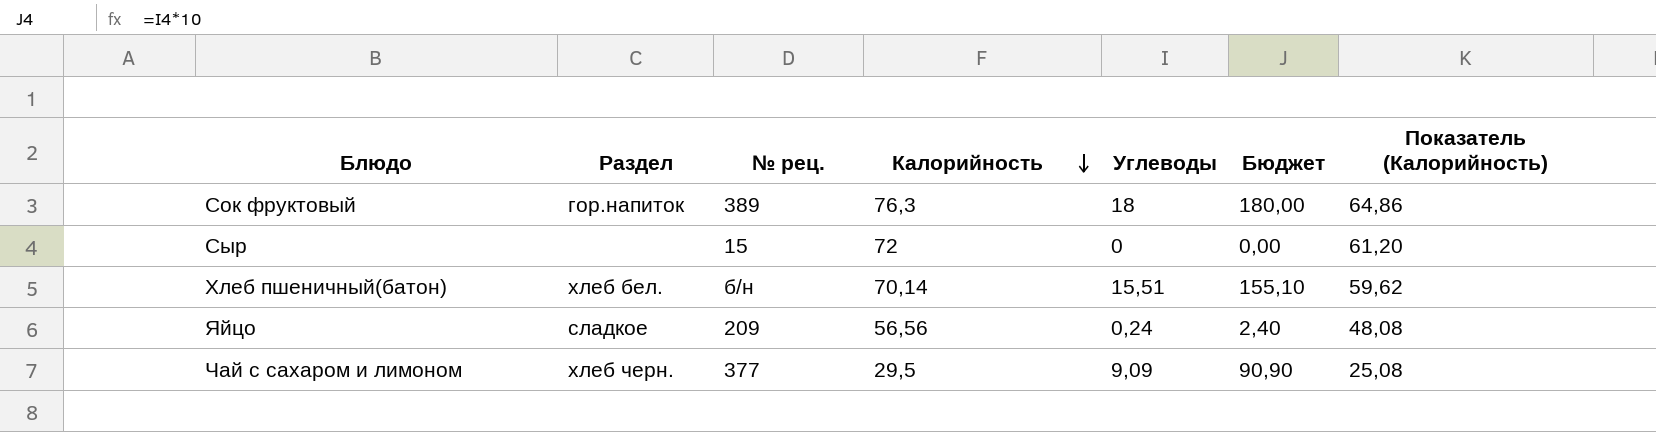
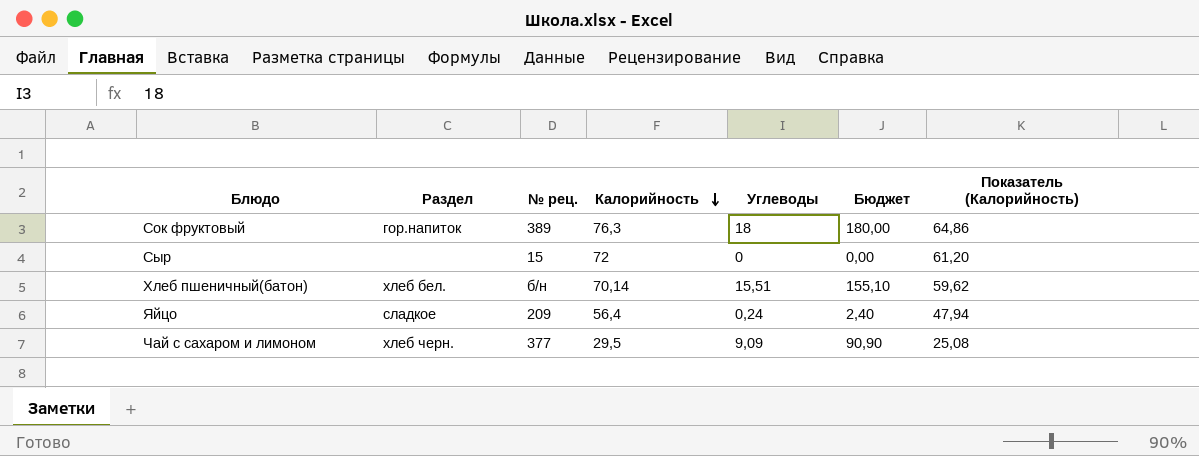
Яйцо | Калорийность: 56,56 -> 56,4
Яйцо | Показатель (Калорийность): 48,08 -> 47,94

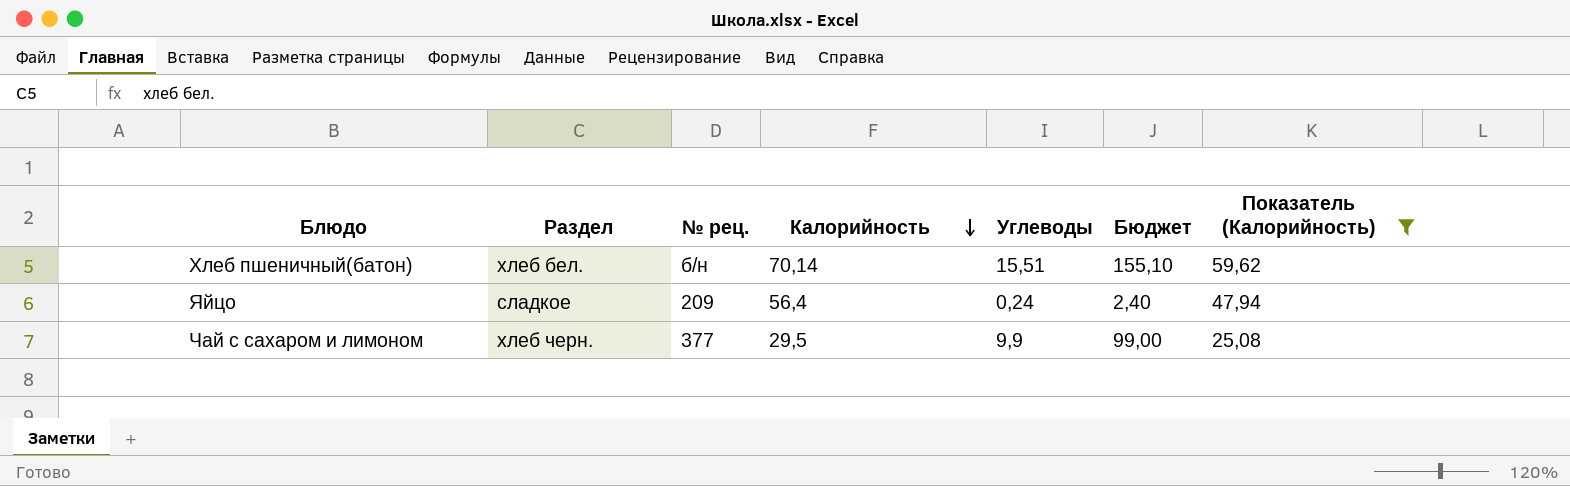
filter: none -> Показатель (Калорийность) <= 59,62
Чай с сахаром и лимоном | Углеводы: 9,09 -> 9,9
Чай с сахаром и лимоном | Бюджет: 90,90 -> 99,00

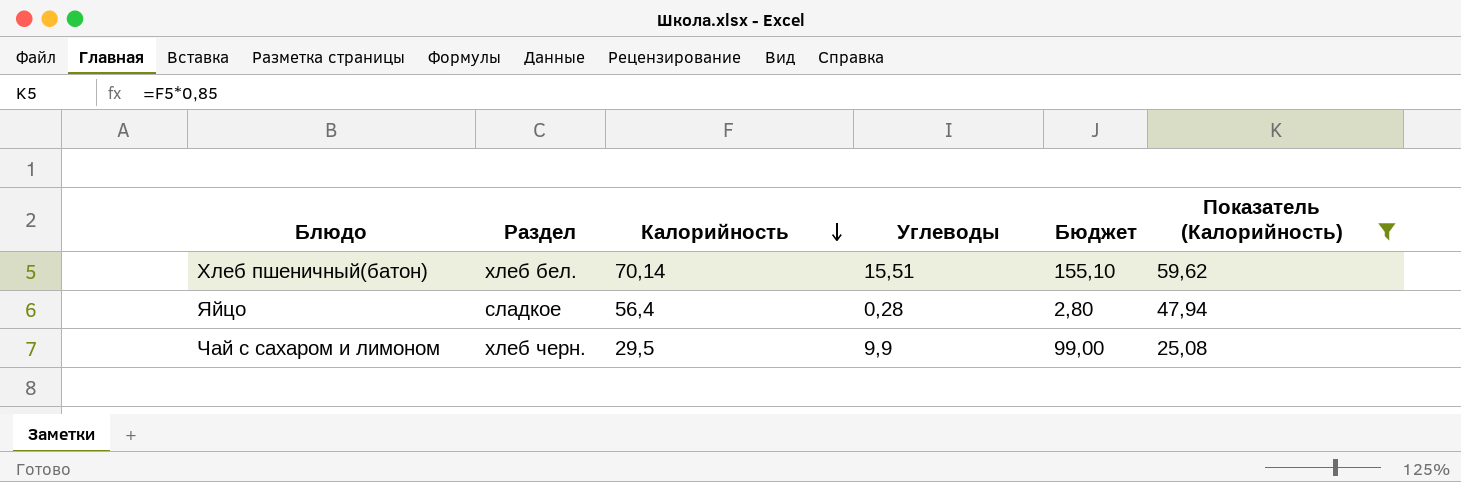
column № рец. | position: 3 -> none
Яйцо | Углеводы: 0,24 -> 0,28
Яйцо | Бюджет: 2,40 -> 2,80

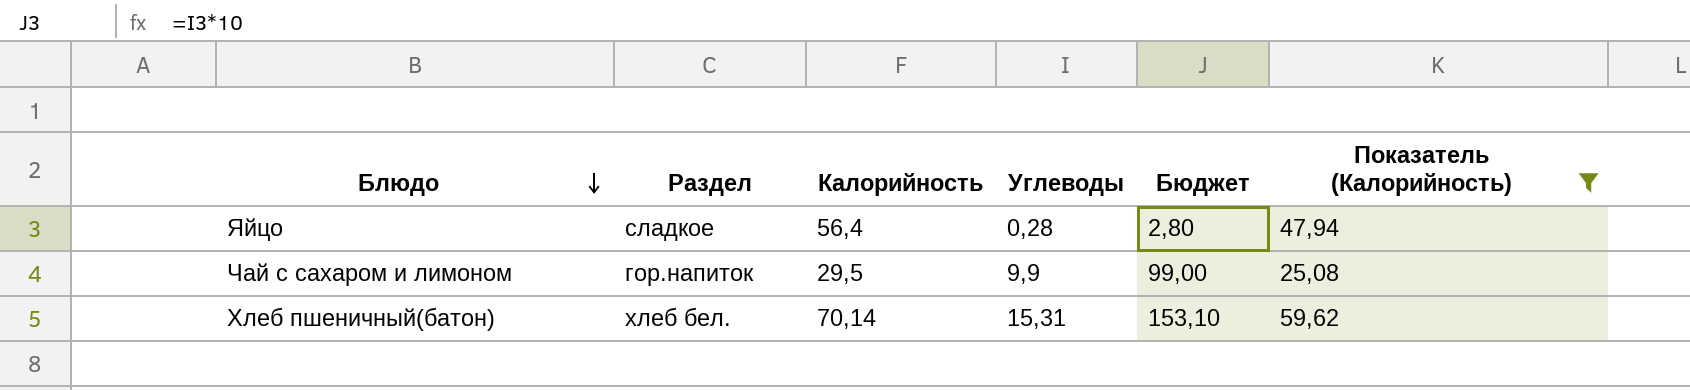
row order: Калорийность descending -> Блюдо descending
Чай с сахаром и лимоном | Раздел: хлеб черн. -> гор.напиток
Хлеб пшеничный(батон) | Углеводы: 15,51 -> 15,31
Хлеб пшеничный(батон) | Бюджет: 155,10 -> 153,10

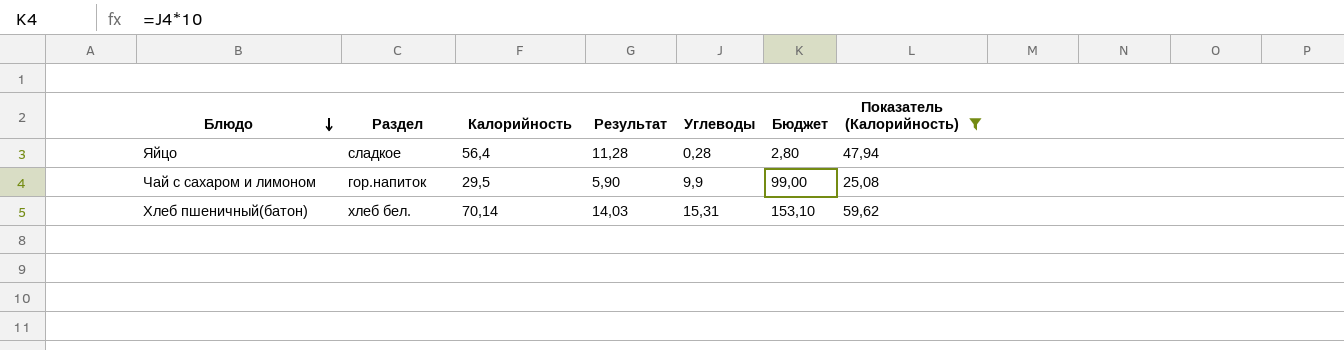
column Результат | formula: none -> [Калорийность] * 0,2

